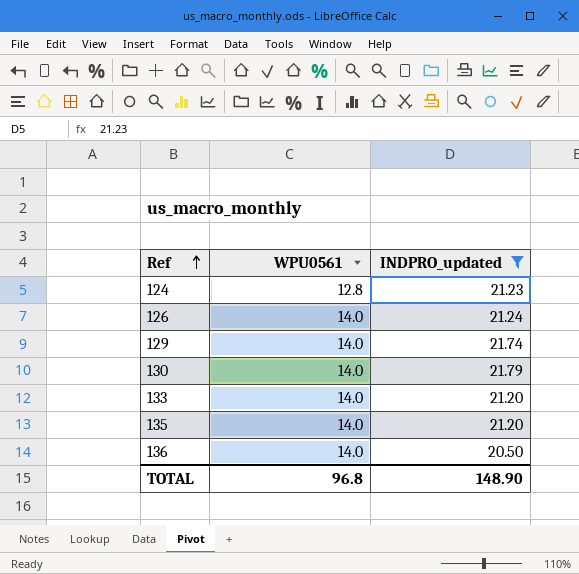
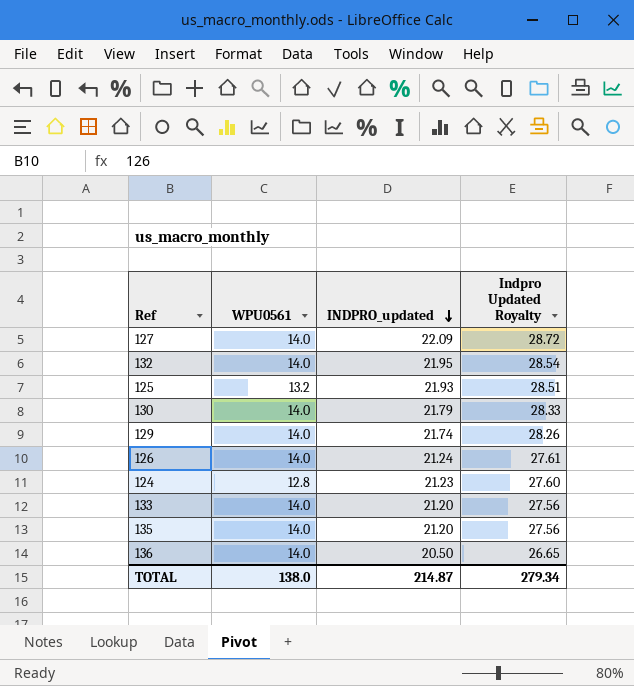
filter: INDPRO_updated <= 21.79 -> none
row order: Ref ascending -> INDPRO_updated descending
column Indpro Updated Royalty | formula: none -> [INDPRO_updated] * 1.3
TOTAL | WPU0561: 96.8 -> 138.0
TOTAL | INDPRO_updated: 148.90 -> 214.87

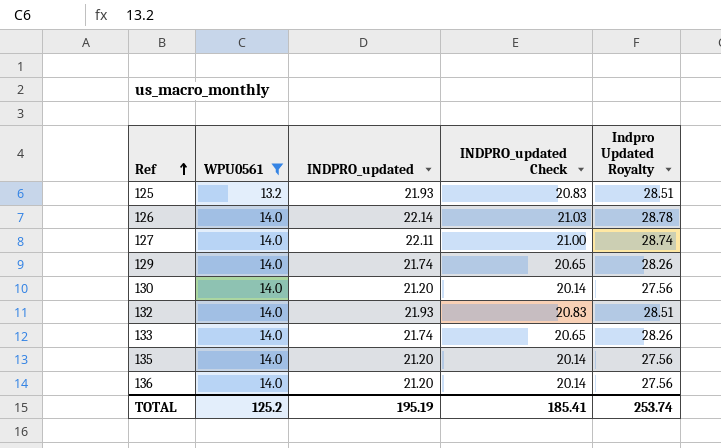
filter: none -> WPU0561 != 12.8
row order: INDPRO_updated descending -> Ref ascending
column INDPRO_updated Check | formula: none -> [INDPRO_updated] * 0.95
126 | INDPRO_updated: 21.24 -> 22.14
126 | Indpro Updated Royalty: 27.61 -> 28.78
127 | INDPRO_updated: 22.09 -> 22.11
127 | Indpro Updated Royalty: 28.72 -> 28.74
130 | INDPRO_updated: 21.79 -> 21.20
130 | Indpro Updated Royalty: 28.33 -> 27.56
132 | INDPRO_updated: 21.95 -> 21.93
132 | Indpro Updated Royalty: 28.54 -> 28.51
133 | INDPRO_updated: 21.20 -> 21.74
133 | Indpro Updated Royalty: 27.56 -> 28.26
136 | INDPRO_updated: 20.50 -> 21.20
136 | Indpro Updated Royalty: 26.65 -> 27.56
TOTAL | WPU0561: 138.0 -> 125.2
TOTAL | INDPRO_updated: 214.87 -> 195.19
TOTAL | Indpro Updated Royalty: 279.34 -> 253.74

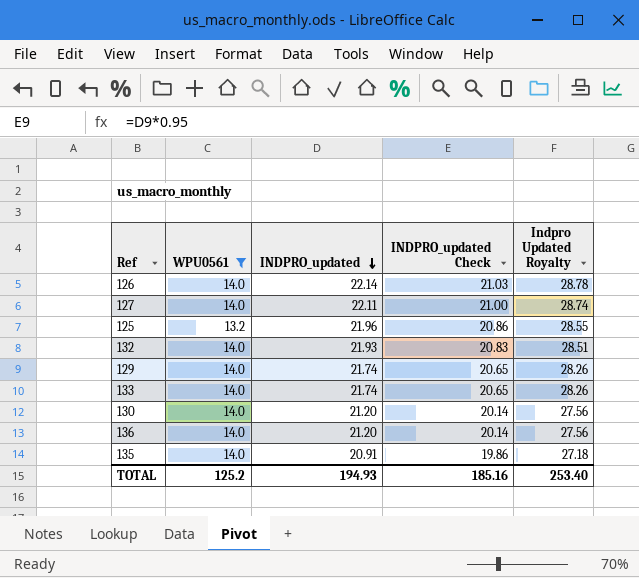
row order: Ref ascending -> INDPRO_updated descending
125 | INDPRO_updated: 21.93 -> 21.96
125 | INDPRO_updated Check: 20.83 -> 20.86
125 | Indpro Updated Royalty: 28.51 -> 28.55
135 | INDPRO_updated: 21.20 -> 20.91
135 | INDPRO_updated Check: 20.14 -> 19.86
135 | Indpro Updated Royalty: 27.56 -> 27.18
TOTAL | INDPRO_updated: 195.19 -> 194.93
TOTAL | INDPRO_updated Check: 185.41 -> 185.16
TOTAL | Indpro Updated Royalty: 253.74 -> 253.40

